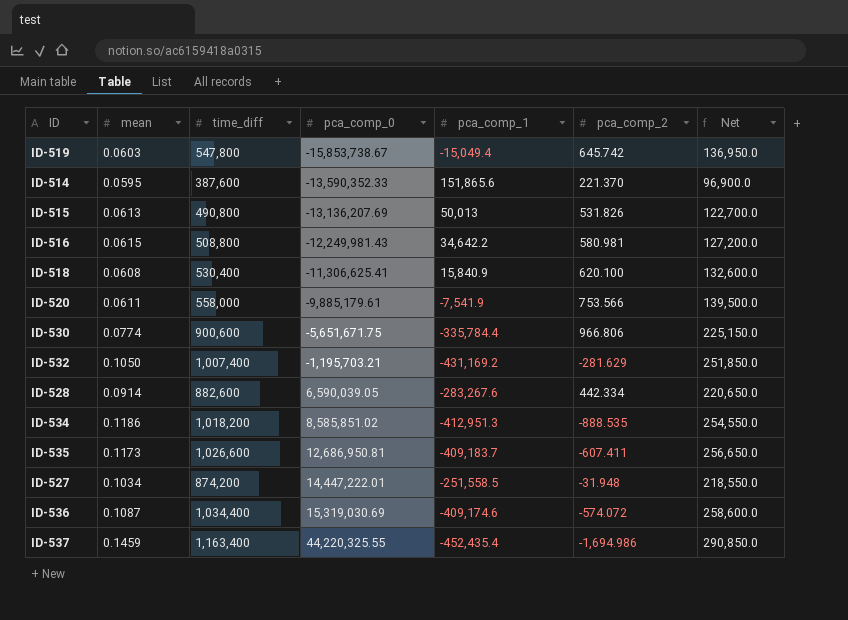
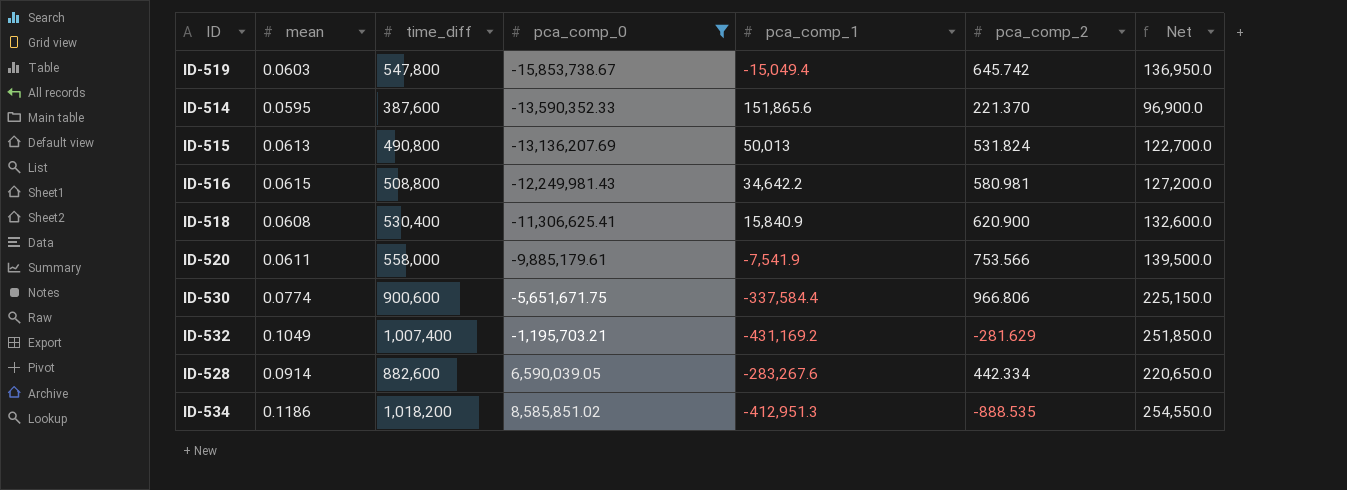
filter: none -> pca_comp_0 <= 8,585,851.02
ID-515 | pca_comp_2: 531.826 -> 531.824
ID-518 | pca_comp_2: 620.100 -> 620.900
ID-530 | pca_comp_1: -335,784.4 -> -337,584.4
ID-532 | mean: 0.1050 -> 0.1049

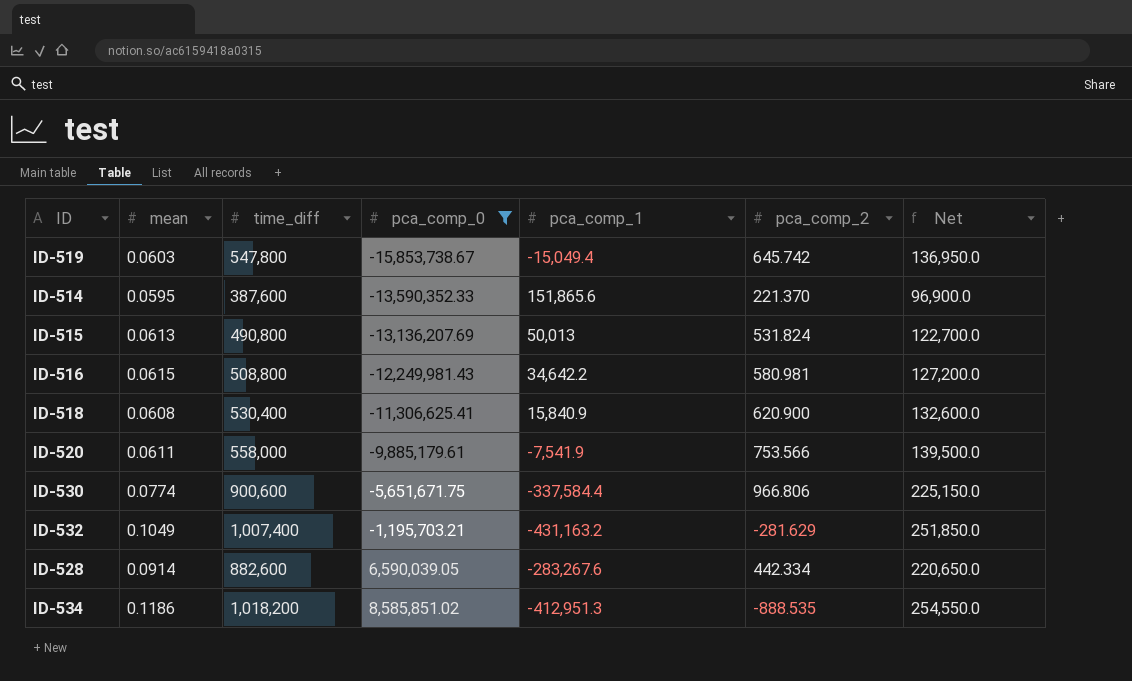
ID-532 | pca_comp_1: -431,169.2 -> -431,163.2

